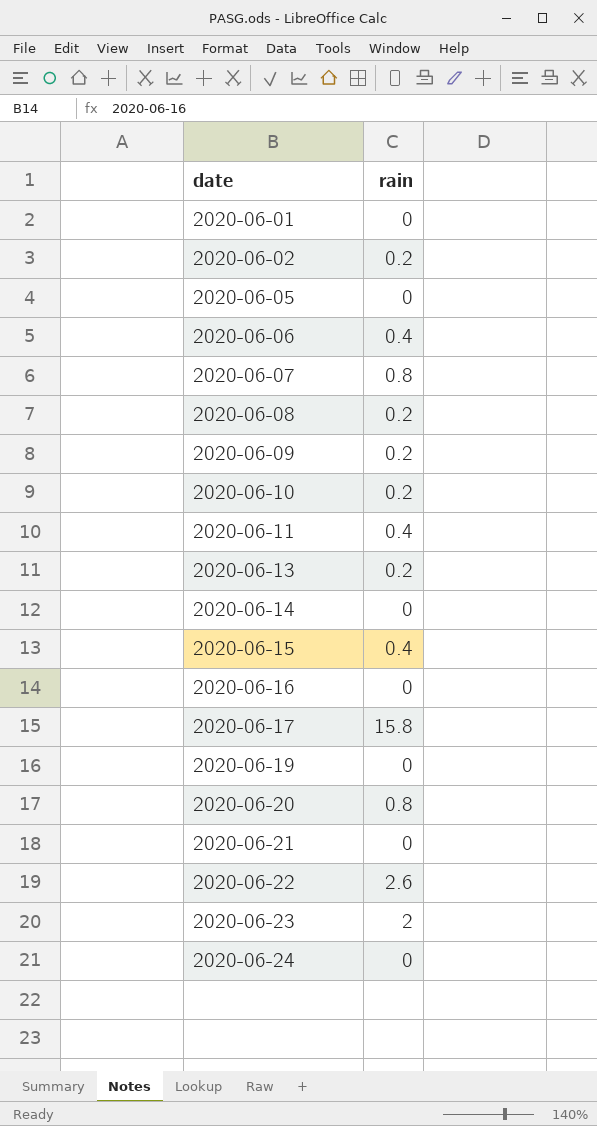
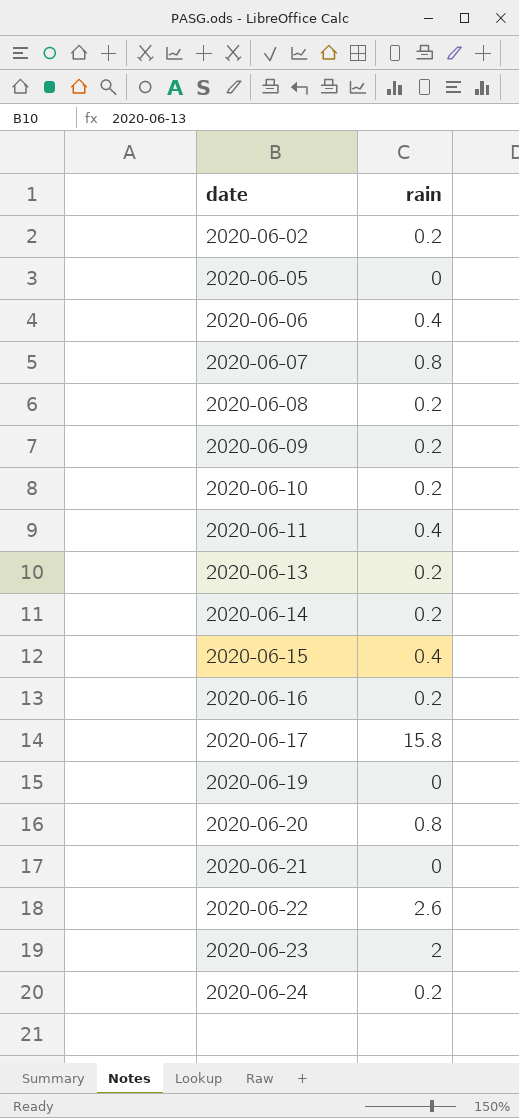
row 2020-06-01: 0 -> none
2020-06-14 | rain: 0 -> 0.2
2020-06-16 | rain: 0 -> 0.2
2020-06-24 | rain: 0 -> 0.2

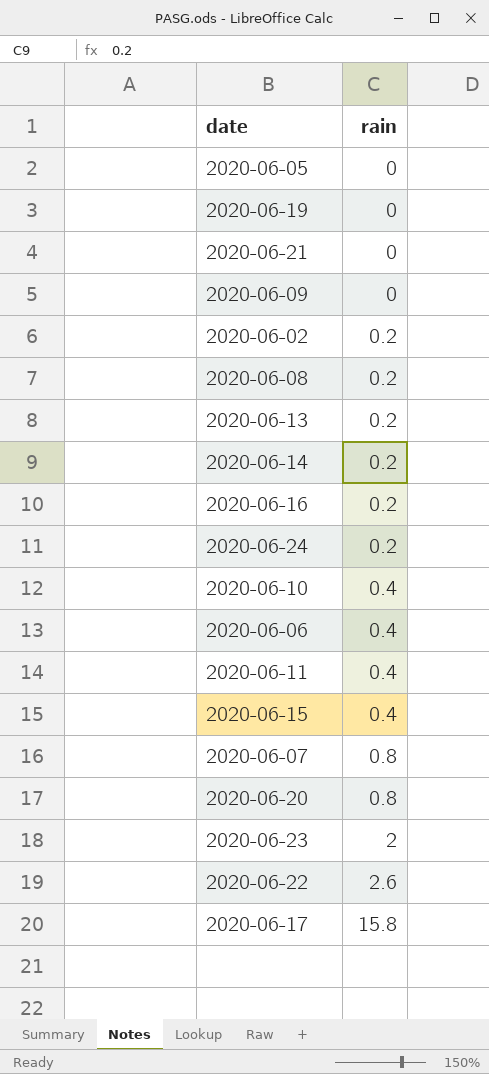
row order: date ascending -> rain ascending
2020-06-09 | rain: 0.2 -> 0
2020-06-10 | rain: 0.2 -> 0.4

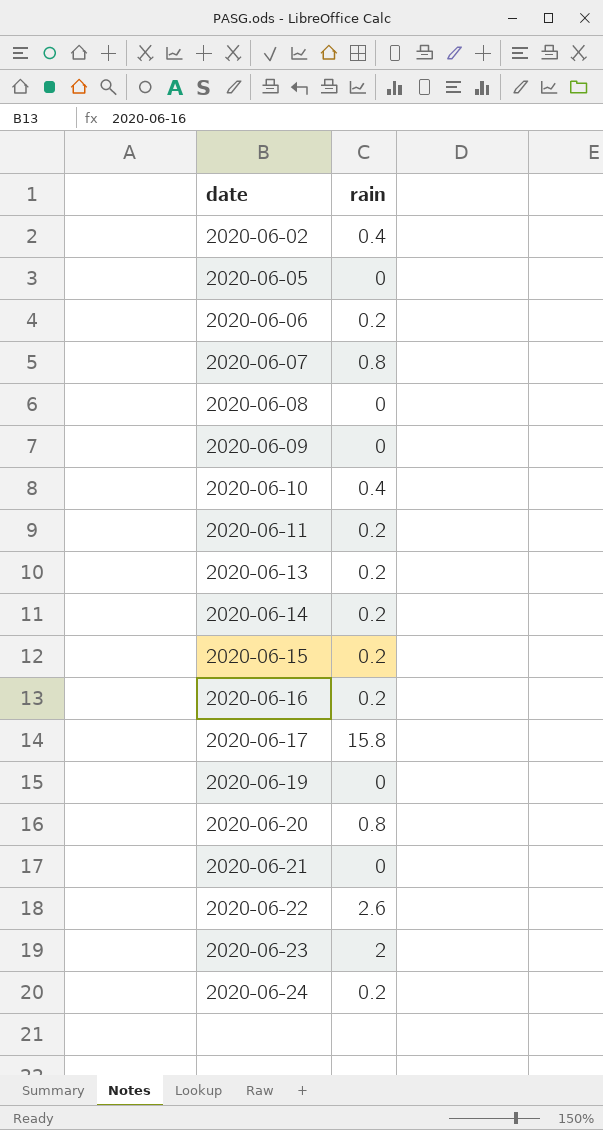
row order: rain ascending -> date ascending
2020-06-02 | rain: 0.2 -> 0.4
2020-06-06 | rain: 0.4 -> 0.2
2020-06-08 | rain: 0.2 -> 0
2020-06-11 | rain: 0.4 -> 0.2
2020-06-15 | rain: 0.4 -> 0.2

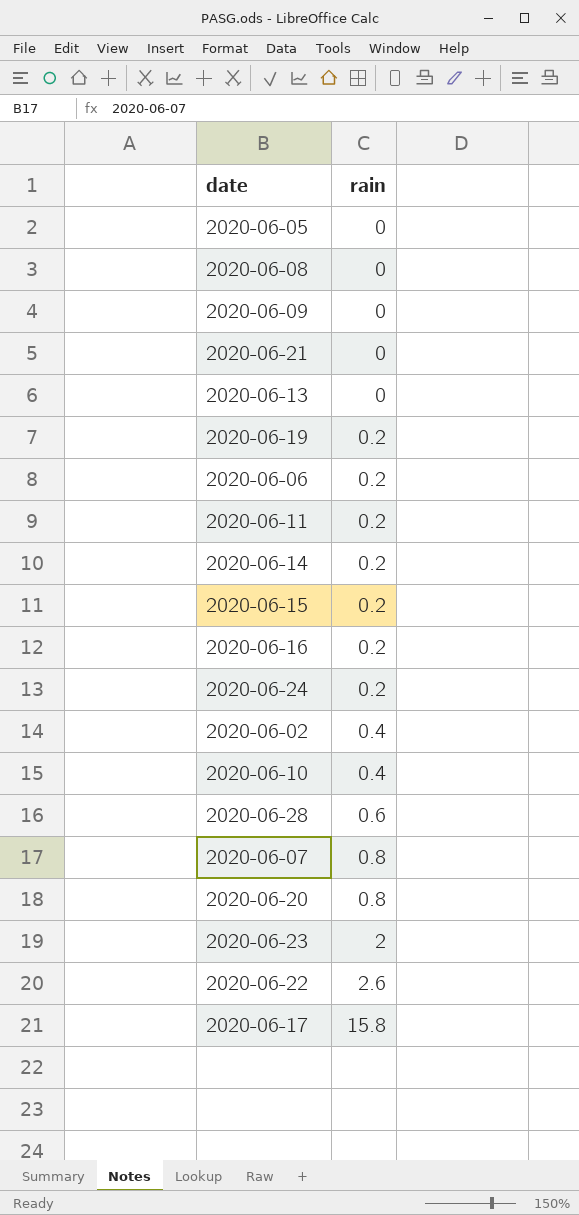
row order: date ascending -> rain ascending
2020-06-13 | rain: 0.2 -> 0
2020-06-19 | rain: 0 -> 0.2
row 2020-06-28: none -> 0.6

